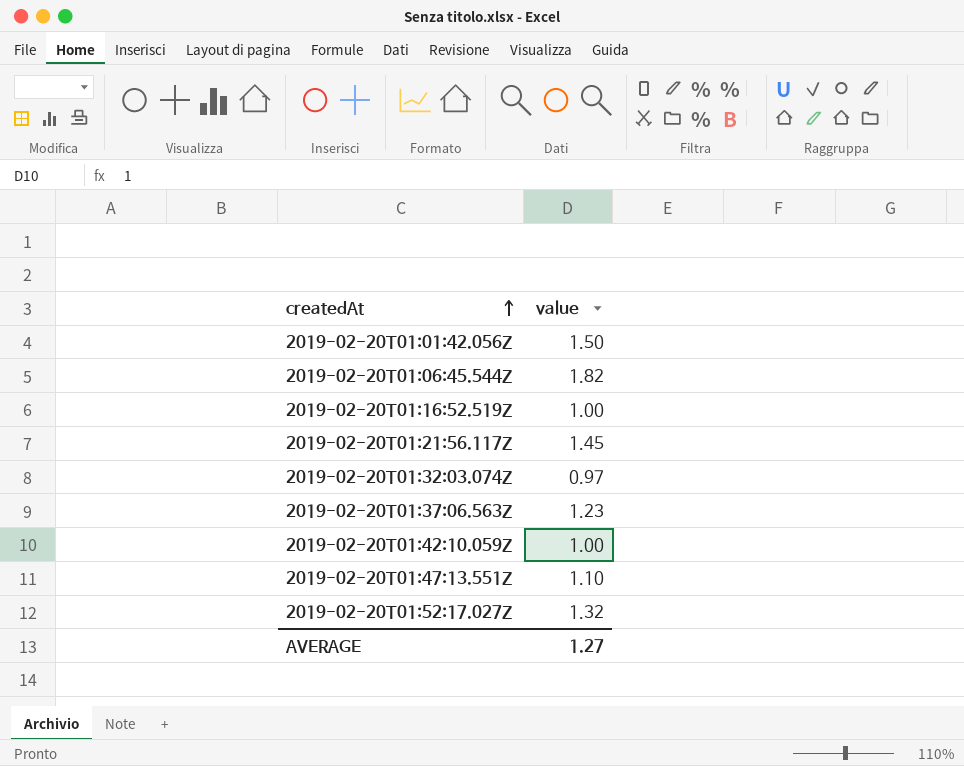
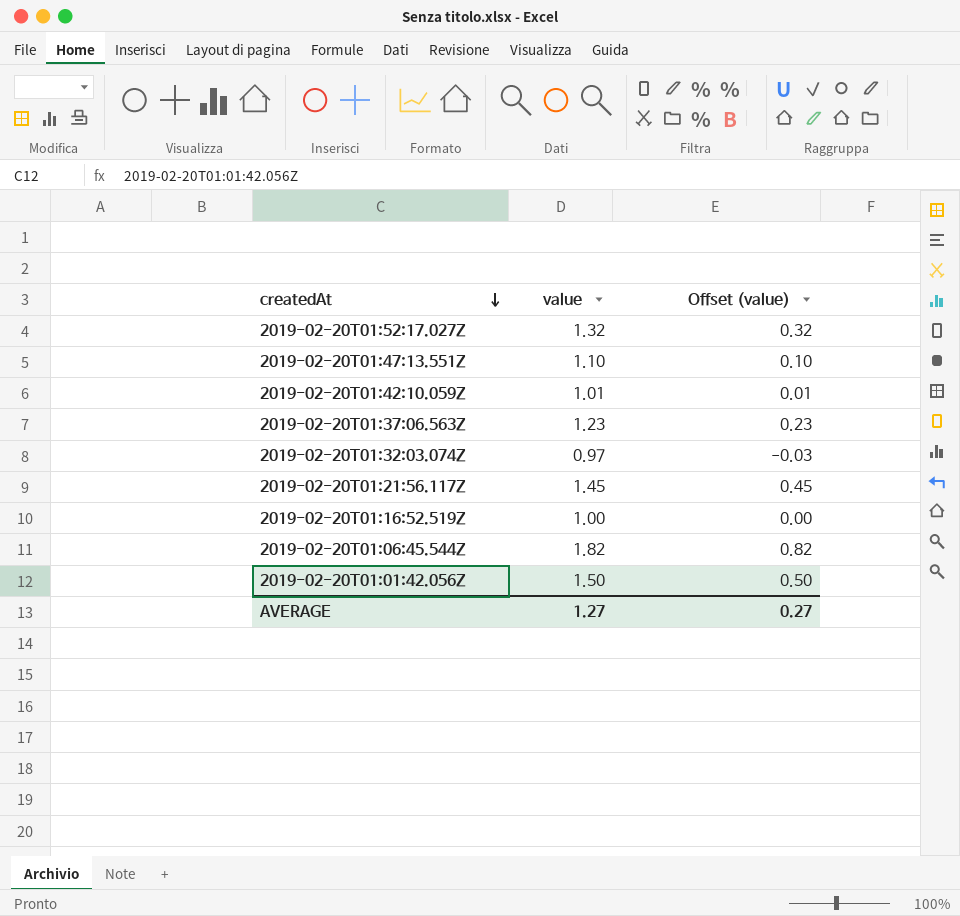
row order: createdAt ascending -> createdAt descending
column Offset (value) | formula: none -> [value] - 1
2019-02-20T01:42:10.059Z | value: 1.00 -> 1.01

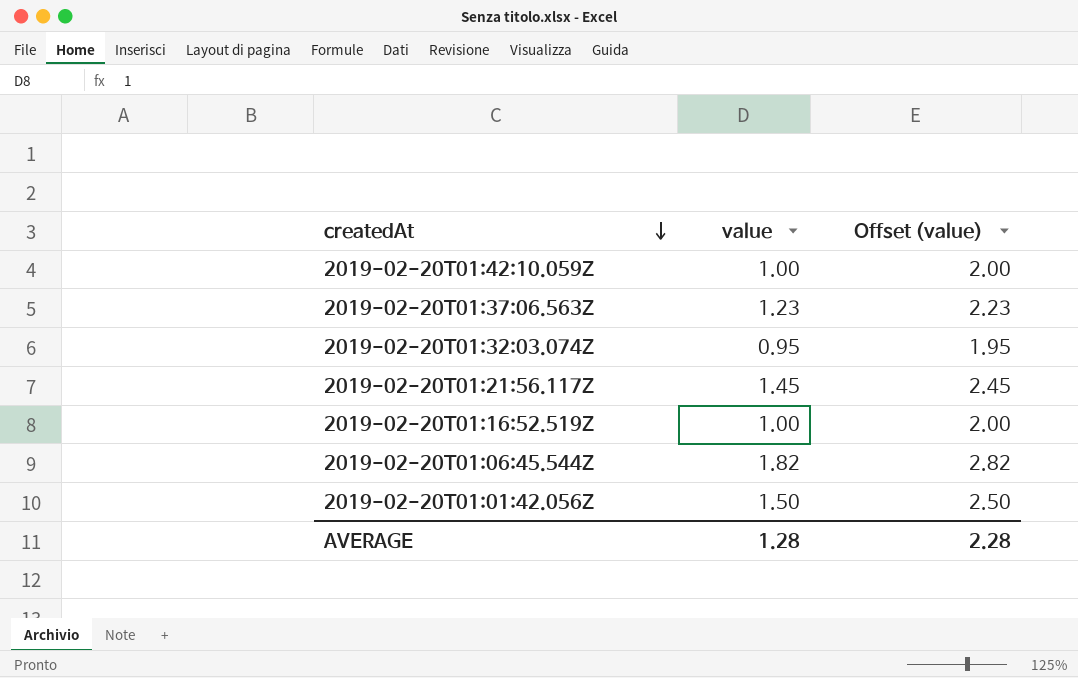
column Offset (value) | formula: [value] - 1 -> [value] + 1
row 2019-02-20T01:52:17.027Z: 1.32 | 0.32 -> none
row 2019-02-20T01:47:13.551Z: 1.10 | 0.10 -> none
2019-02-20T01:42:10.059Z | value: 1.01 -> 1.00
2019-02-20T01:32:03.074Z | value: 0.97 -> 0.95
AVERAGE | value: 1.27 -> 1.28
AVERAGE | Offset (value): 0.27 -> 2.28

